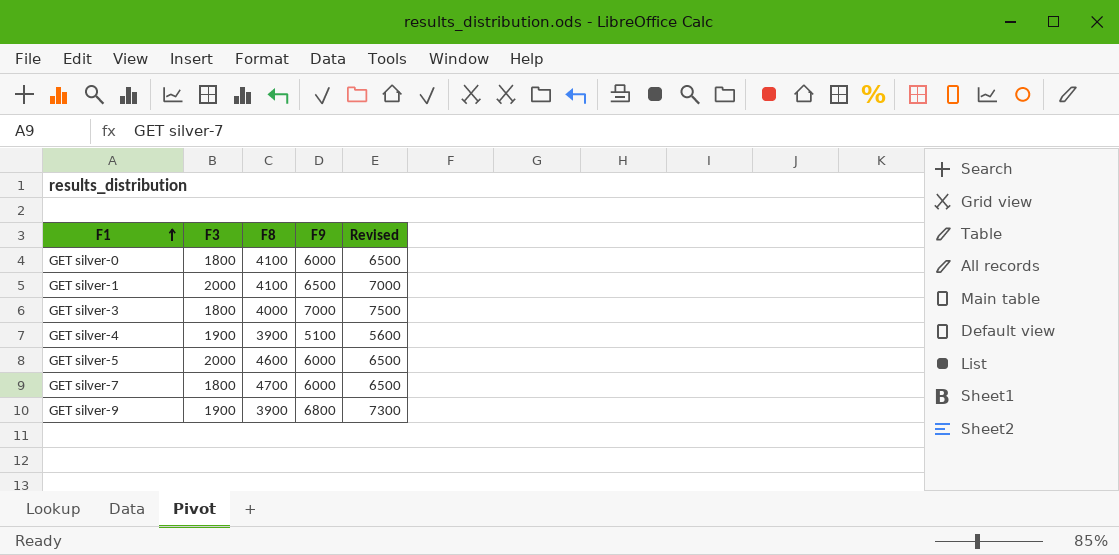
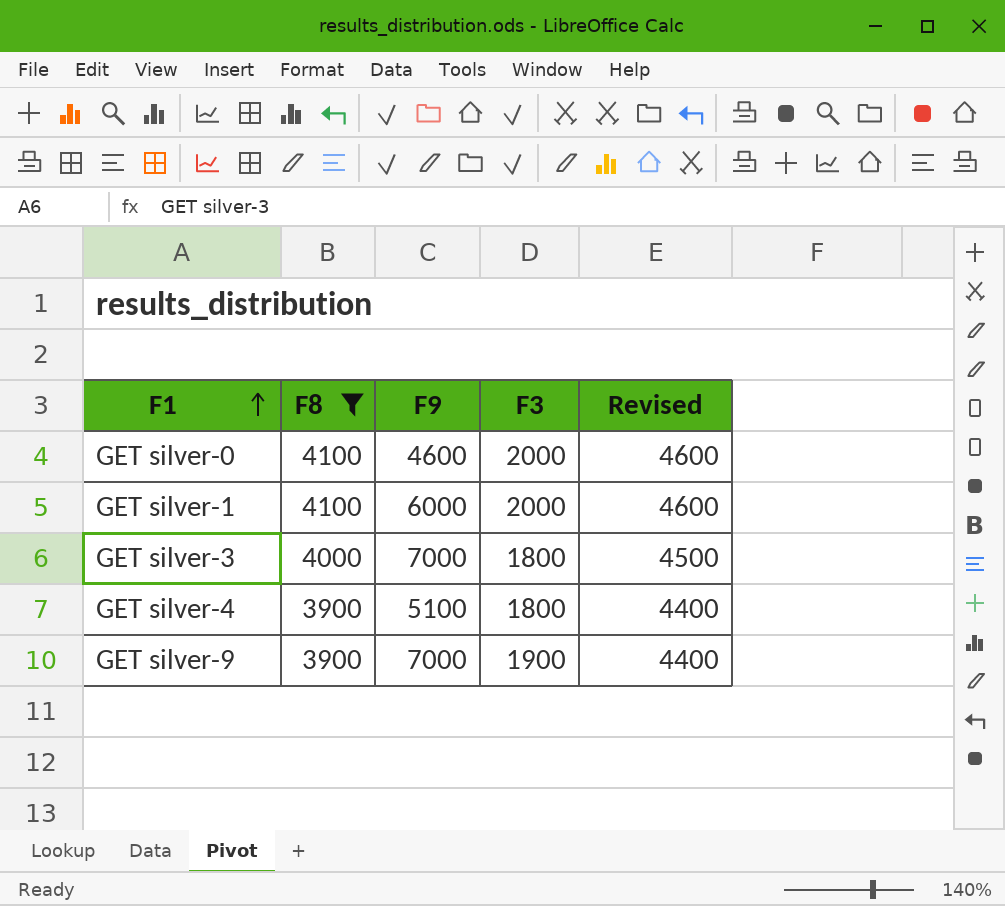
filter: none -> F8 <= 4100
column F3 | position: 2 -> 4
column Revised | formula: [F9] + 500 -> [F8] + 500
GET silver-0 | F9: 6000 -> 4600
GET silver-0 | F3: 1800 -> 2000
GET silver-1 | F9: 6500 -> 6000
GET silver-4 | F3: 1900 -> 1800
GET silver-9 | F9: 6800 -> 7000

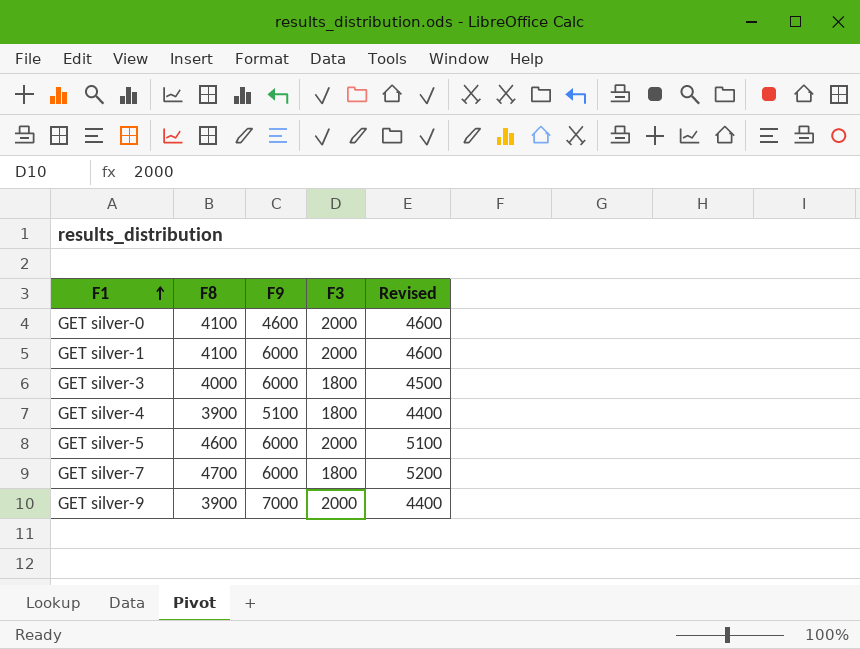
filter: F8 <= 4100 -> none
GET silver-3 | F9: 7000 -> 6000
GET silver-9 | F3: 1900 -> 2000

